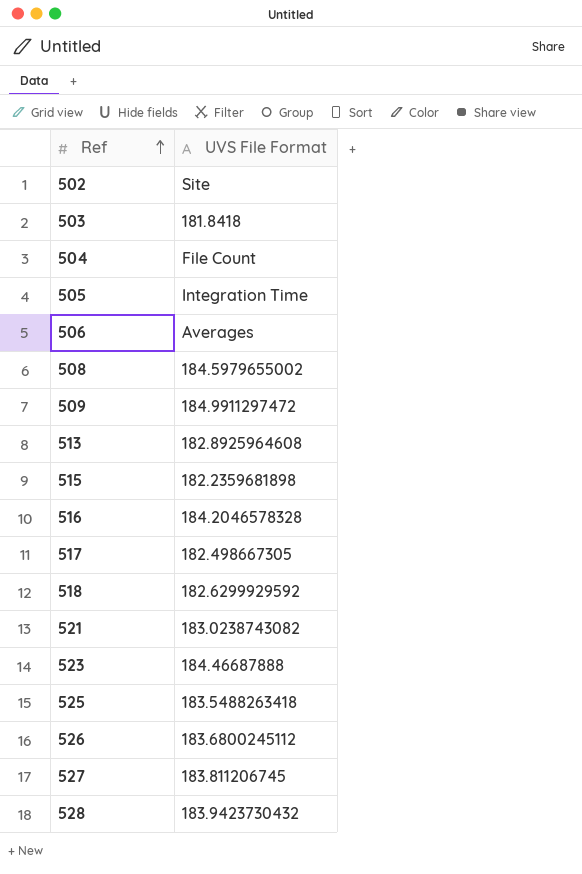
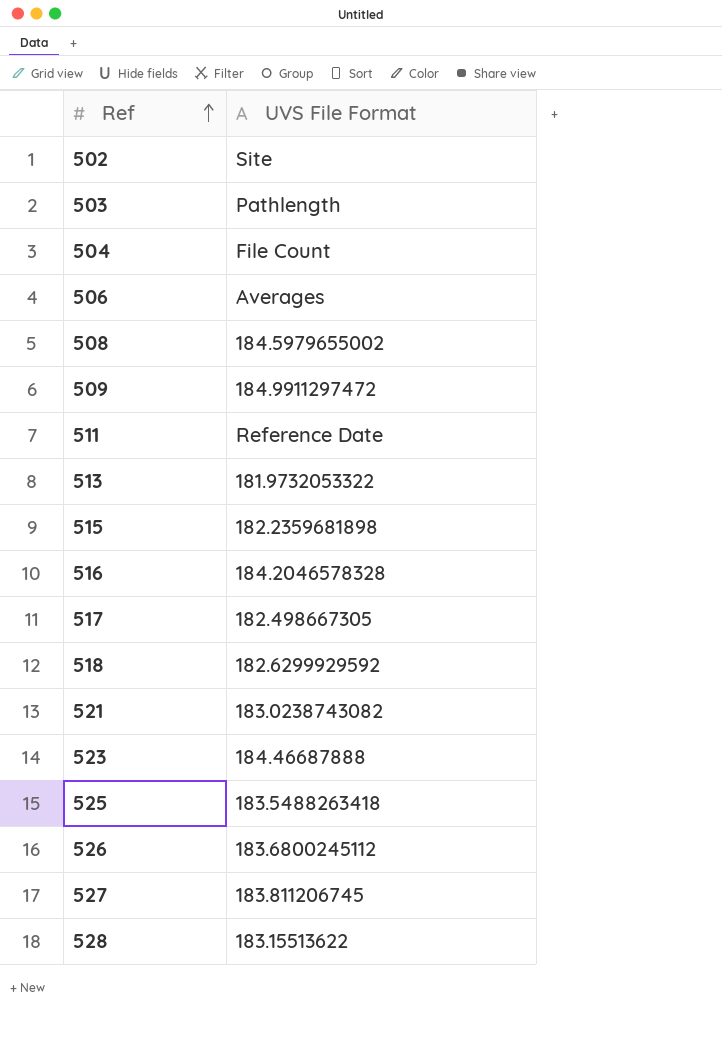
row 505: Integration Time -> none
503 | UVS File Format: 181.8418 -> Pathlength
row 511: none -> Reference Date
513 | UVS File Format: 182.8925964608 -> 181.9732053322
528 | UVS File Format: 183.9423730432 -> 183.15513622

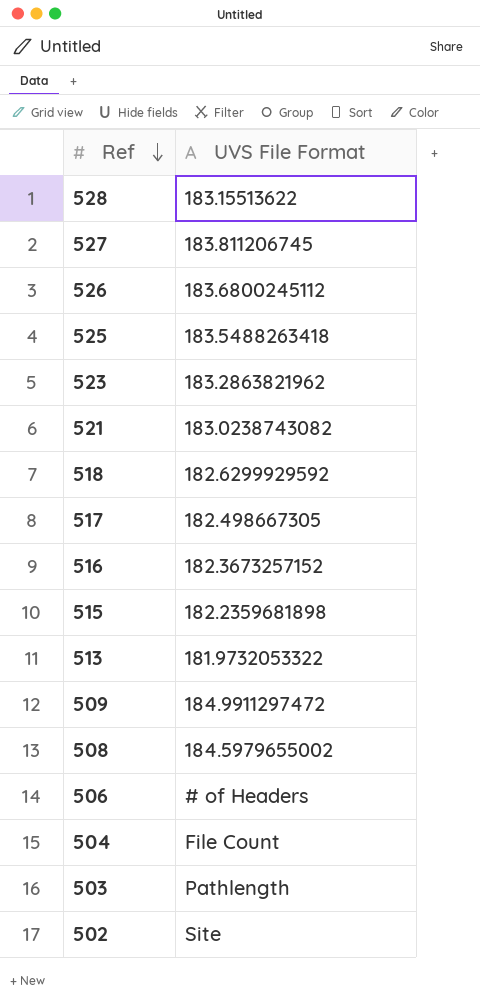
row order: Ref ascending -> Ref descending
row 511: Reference Date -> none
523 | UVS File Format: 184.46687888 -> 183.2863821962
516 | UVS File Format: 184.2046578328 -> 182.3673257152
506 | UVS File Format: Averages -> # of Headers

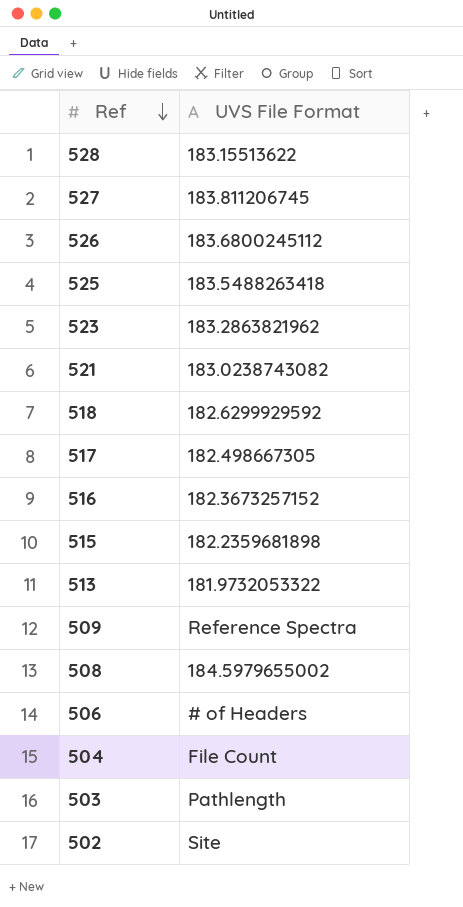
509 | UVS File Format: 184.9911297472 -> Reference Spectra

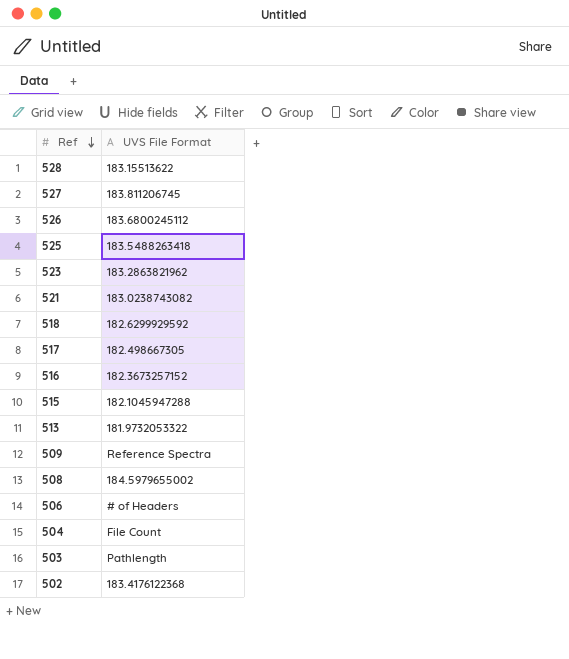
515 | UVS File Format: 182.2359681898 -> 182.1045947288
502 | UVS File Format: Site -> 183.4176122368

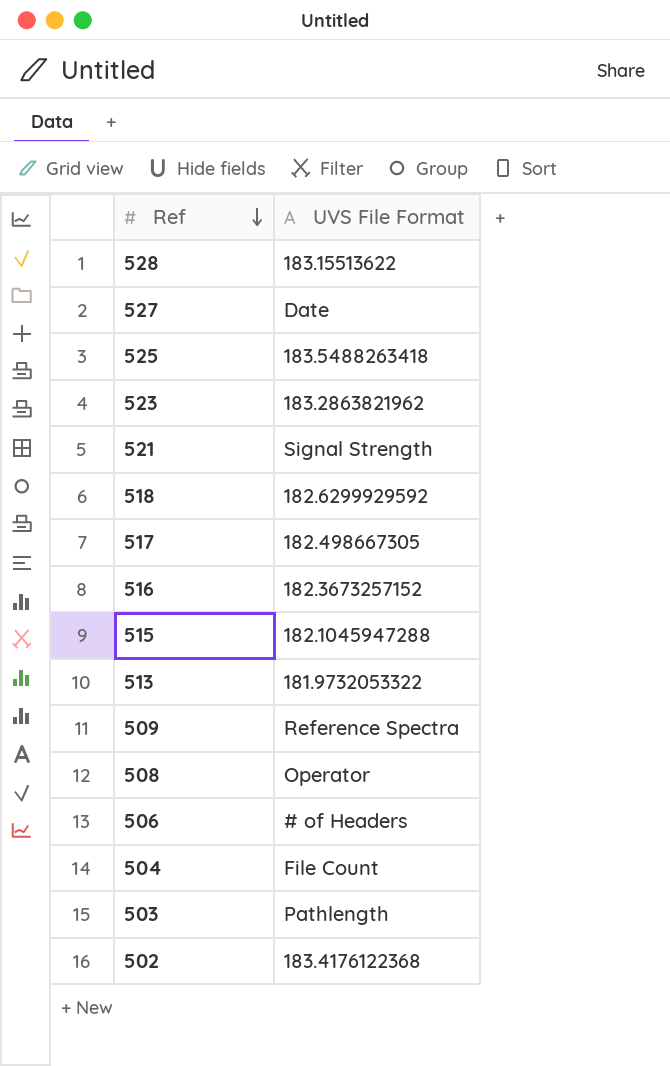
row 526: 183.6800245112 -> none
527 | UVS File Format: 183.811206745 -> Date
521 | UVS File Format: 183.0238743082 -> Signal Strength
508 | UVS File Format: 184.5979655002 -> Operator

